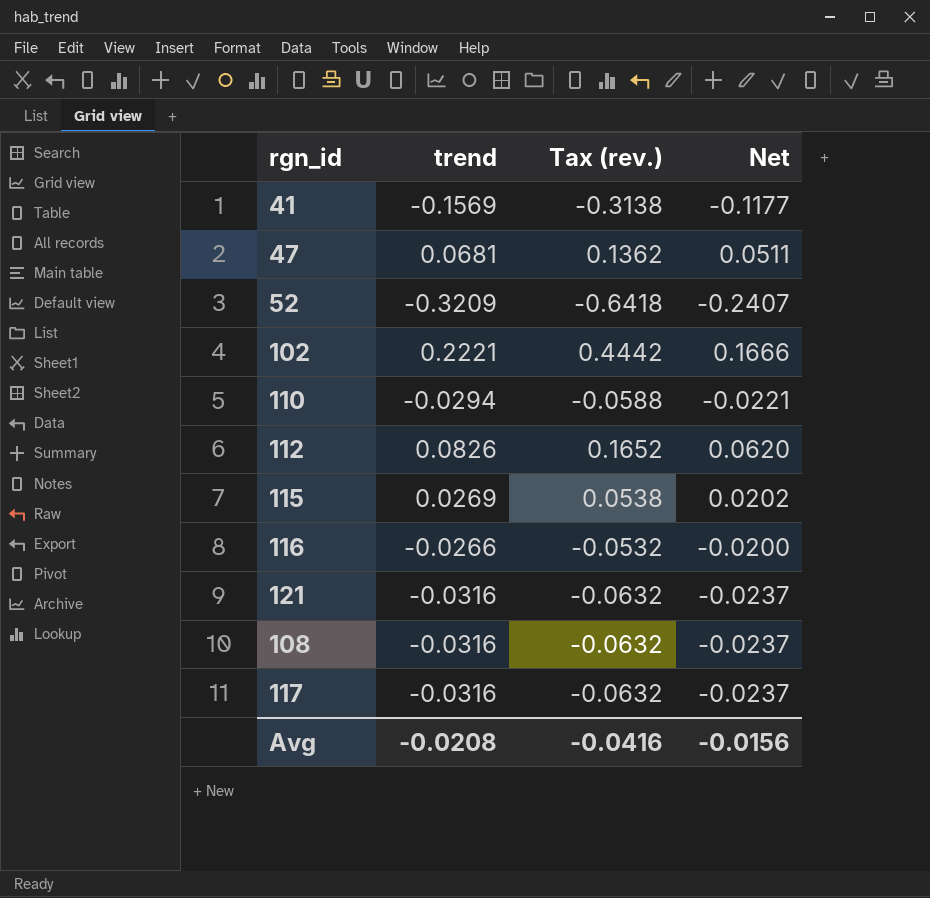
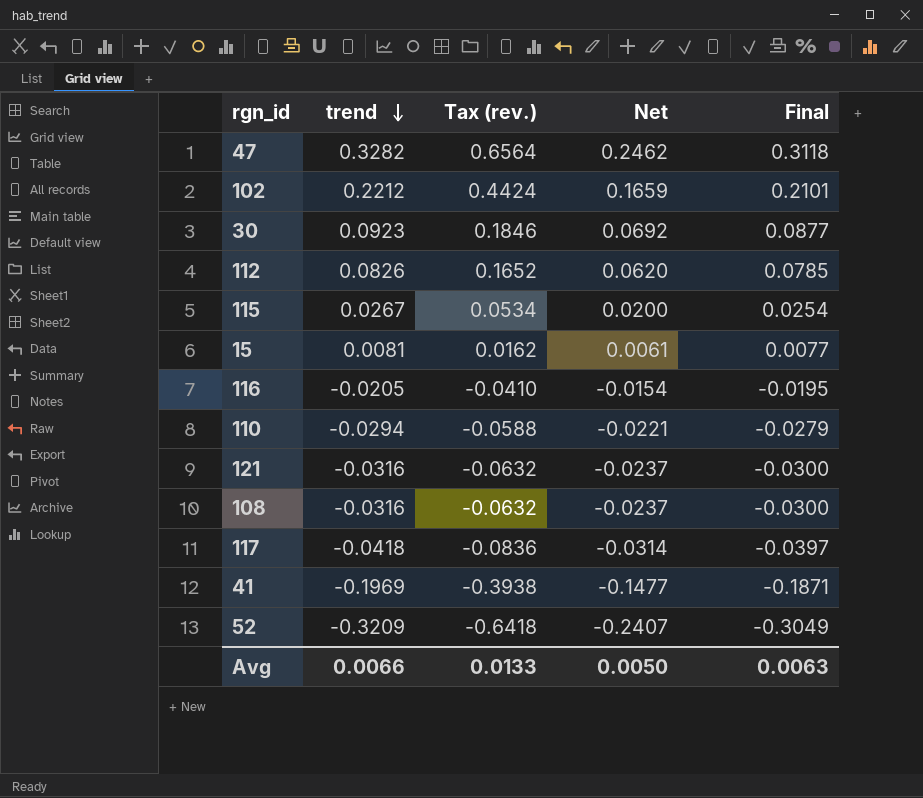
row order: none -> trend descending
column Final | formula: none -> [trend] * 0.95
47 | trend: 0.0681 -> 0.3282
47 | Tax (rev.): 0.1362 -> 0.6564
47 | Net: 0.0511 -> 0.2462
102 | trend: 0.2221 -> 0.2212
102 | Tax (rev.): 0.4442 -> 0.4424
102 | Net: 0.1666 -> 0.1659
row 30: none -> 0.0923 | 0.1846 | 0.0692 | 0.0877
115 | trend: 0.0269 -> 0.0267
115 | Tax (rev.): 0.0538 -> 0.0534
115 | Net: 0.0202 -> 0.0200
row 15: none -> 0.0081 | 0.0162 | 0.0061 | 0.0077
116 | trend: -0.0266 -> -0.0205
116 | Tax (rev.): -0.0532 -> -0.0410
116 | Net: -0.0200 -> -0.0154
117 | trend: -0.0316 -> -0.0418
117 | Tax (rev.): -0.0632 -> -0.0836
117 | Net: -0.0237 -> -0.0314
41 | trend: -0.1569 -> -0.1969
41 | Tax (rev.): -0.3138 -> -0.3938
41 | Net: -0.1177 -> -0.1477
Avg | trend: -0.0208 -> 0.0066
Avg | Tax (rev.): -0.0416 -> 0.0133
Avg | Net: -0.0156 -> 0.0050

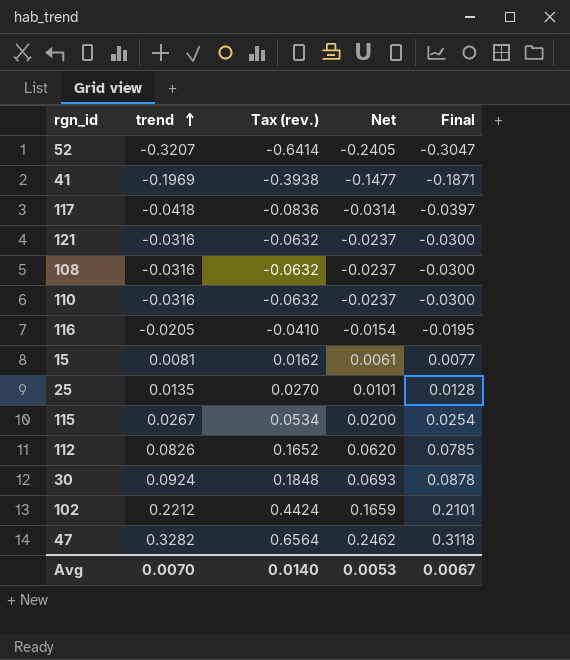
row order: trend descending -> trend ascending
52 | trend: -0.3209 -> -0.3207
52 | Tax (rev.): -0.6418 -> -0.6414
52 | Net: -0.2407 -> -0.2405
52 | Final: -0.3049 -> -0.3047
110 | trend: -0.0294 -> -0.0316
110 | Tax (rev.): -0.0588 -> -0.0632
110 | Net: -0.0221 -> -0.0237
110 | Final: -0.0279 -> -0.0300
row 25: none -> 0.0135 | 0.0270 | 0.0101 | 0.0128
30 | trend: 0.0923 -> 0.0924
30 | Tax (rev.): 0.1846 -> 0.1848
30 | Net: 0.0692 -> 0.0693
30 | Final: 0.0877 -> 0.0878
Avg | trend: 0.0066 -> 0.0070
Avg | Tax (rev.): 0.0133 -> 0.0140
Avg | Net: 0.0050 -> 0.0053
Avg | Final: 0.0063 -> 0.0067

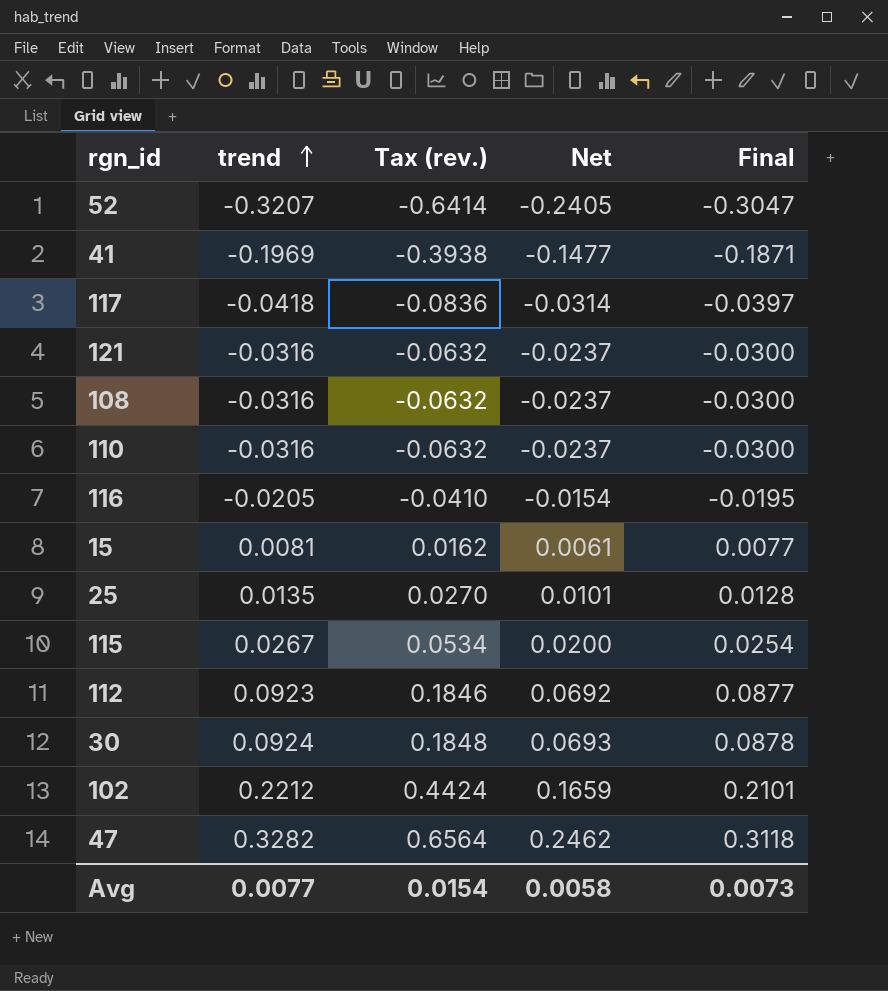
112 | trend: 0.0826 -> 0.0923
112 | Tax (rev.): 0.1652 -> 0.1846
112 | Net: 0.0620 -> 0.0692
112 | Final: 0.0785 -> 0.0877
Avg | trend: 0.0070 -> 0.0077
Avg | Tax (rev.): 0.0140 -> 0.0154
Avg | Net: 0.0053 -> 0.0058
Avg | Final: 0.0067 -> 0.0073

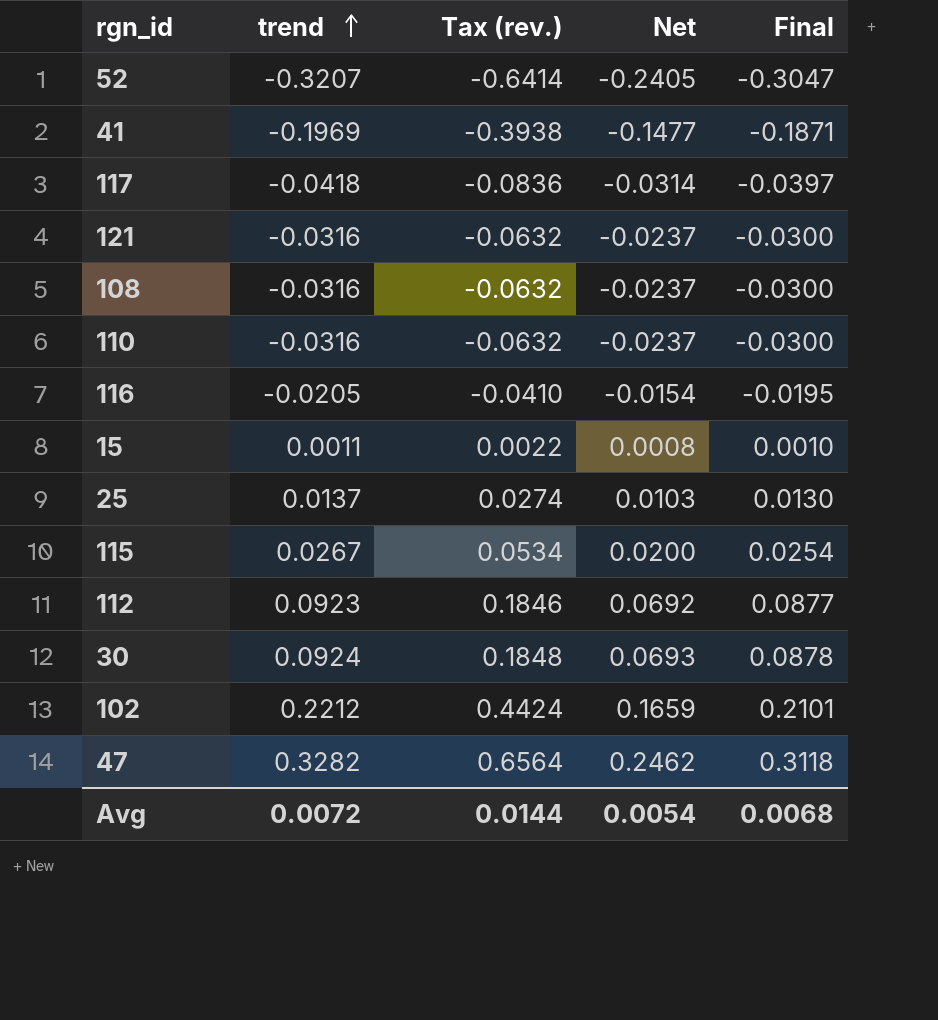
15 | trend: 0.0081 -> 0.0011
15 | Tax (rev.): 0.0162 -> 0.0022
15 | Net: 0.0061 -> 0.0008
15 | Final: 0.0077 -> 0.0010
25 | trend: 0.0135 -> 0.0137
25 | Tax (rev.): 0.0270 -> 0.0274
25 | Net: 0.0101 -> 0.0103
25 | Final: 0.0128 -> 0.0130
Avg | trend: 0.0077 -> 0.0072
Avg | Tax (rev.): 0.0154 -> 0.0144
Avg | Net: 0.0058 -> 0.0054
Avg | Final: 0.0073 -> 0.0068

